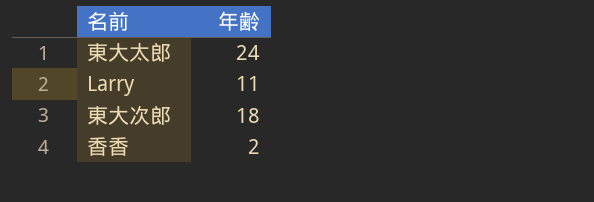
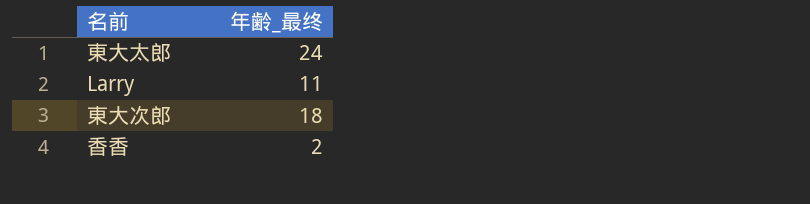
column name: 年齢 -> 年齢_最终

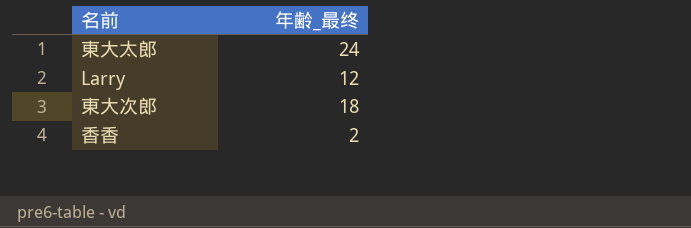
Larry | 年齢_最终: 11 -> 12

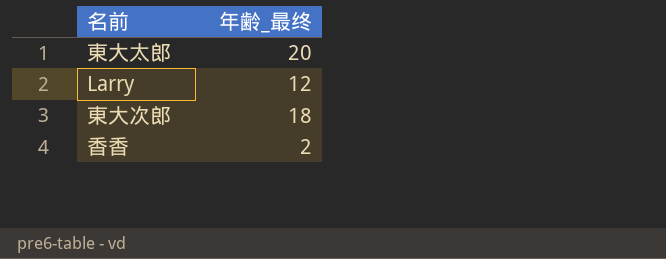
東大太郎 | 年齢_最终: 24 -> 20

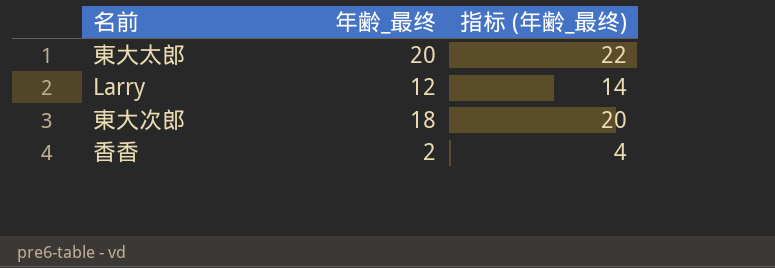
column 指标 (年齢_最终) | formula: none -> [年齢_最终] + 2

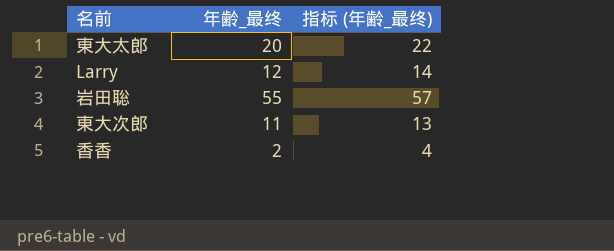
row 岩田聡: none -> 55 | 57
東大次郎 | 年齢_最终: 18 -> 11
東大次郎 | 指标 (年齢_最终): 20 -> 13

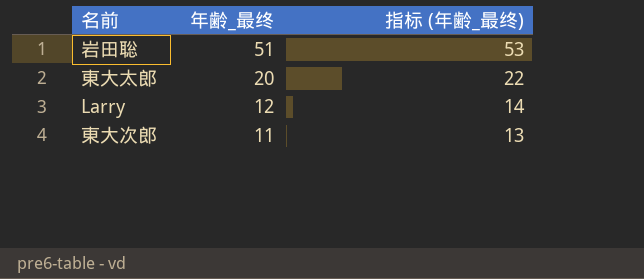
row order: none -> 年齢_最终 descending
row 香香: 2 | 4 -> none
岩田聡 | 年齢_最终: 55 -> 51
岩田聡 | 指标 (年齢_最终): 57 -> 53

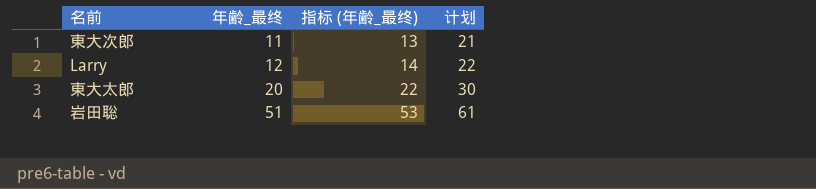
row order: 年齢_最终 descending -> 年齢_最终 ascending
column 计划 | formula: none -> [年齢_最终] + 10

